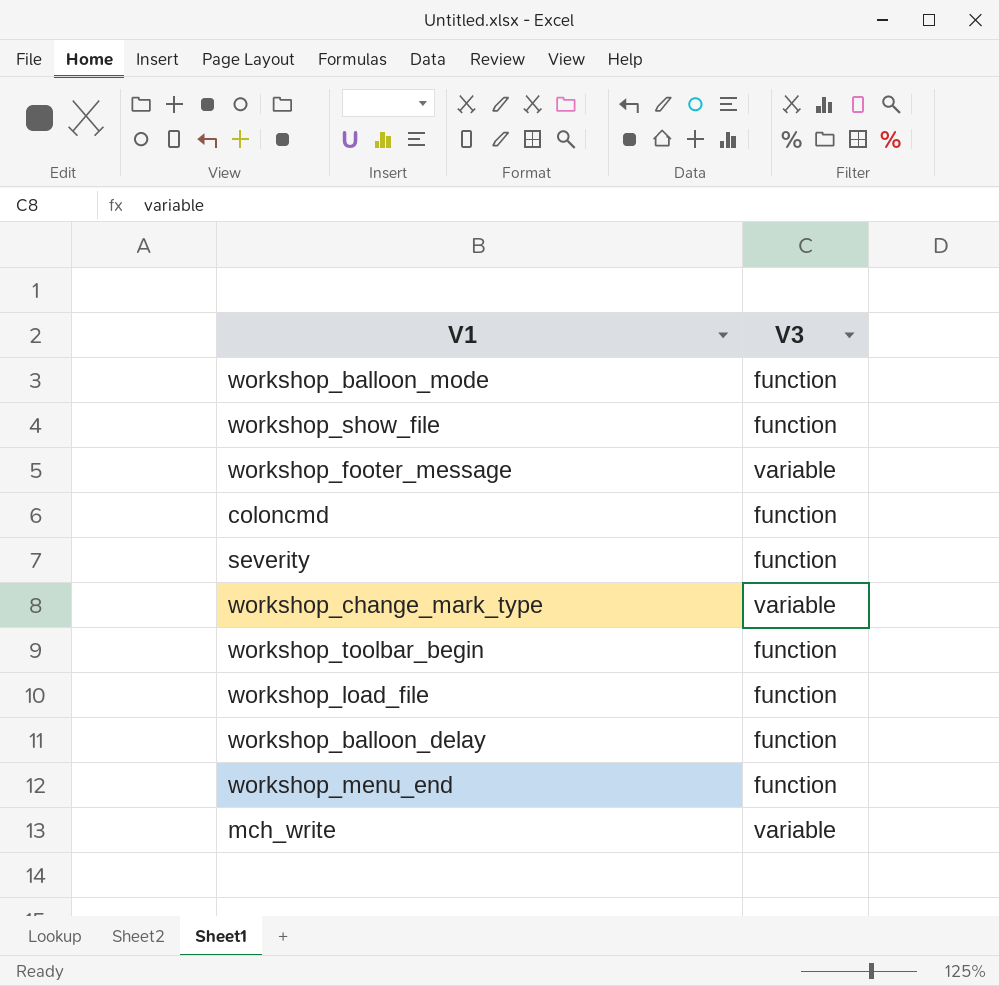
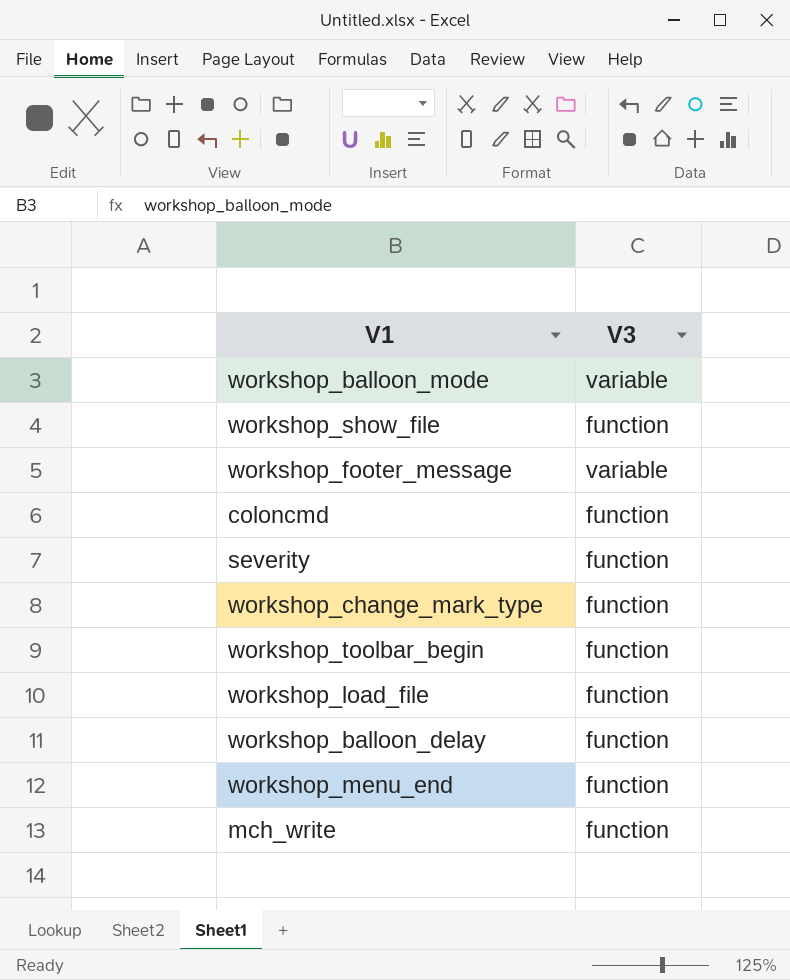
workshop_balloon_mode | V3: function -> variable
workshop_change_mark_type | V3: variable -> function
mch_write | V3: variable -> function

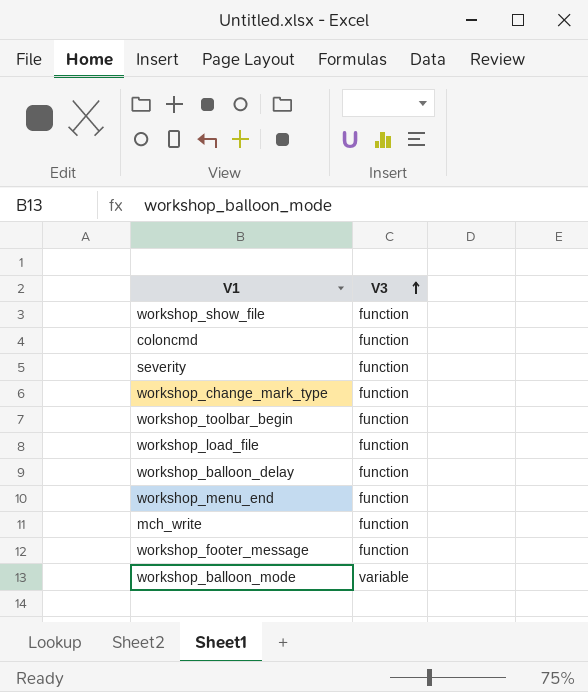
row order: none -> V3 ascending
workshop_footer_message | V3: variable -> function

